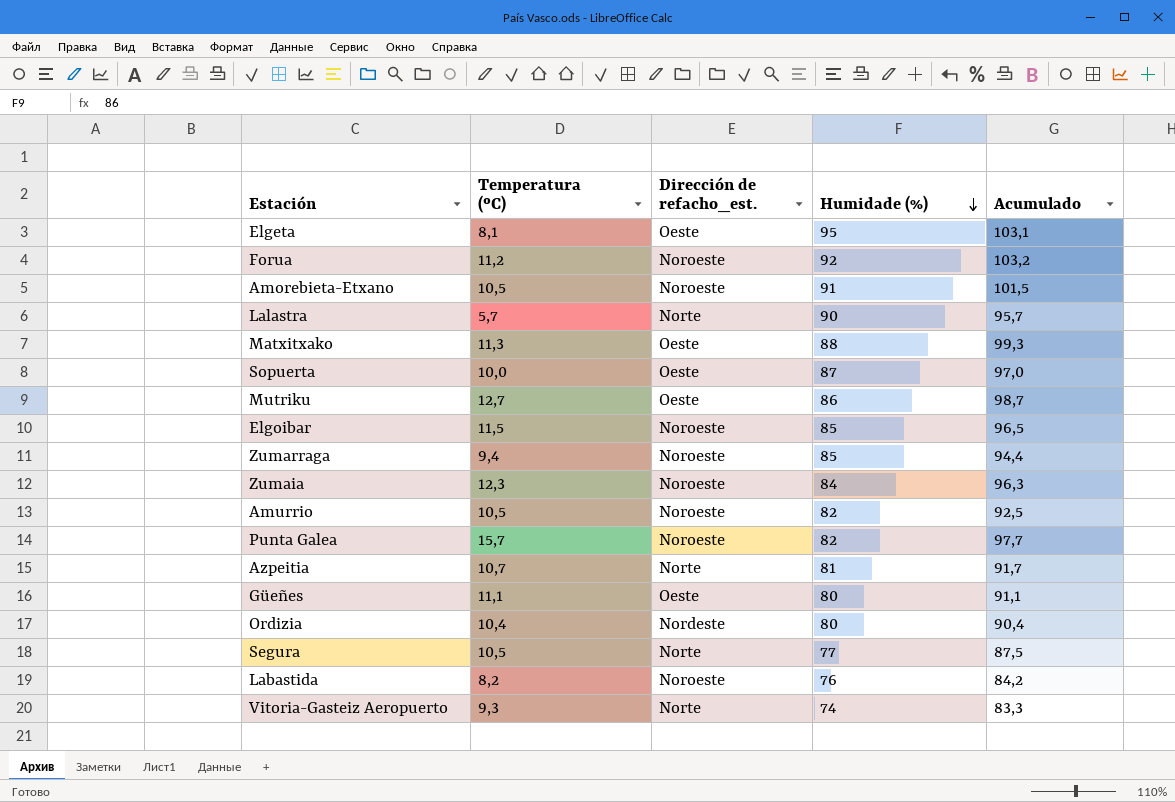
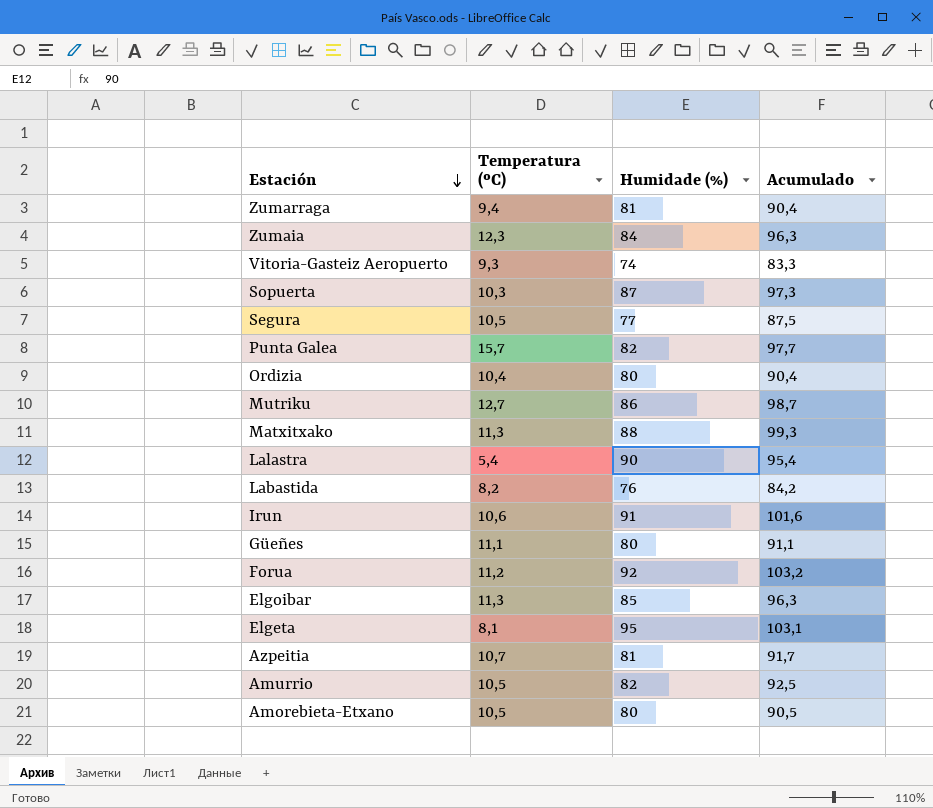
row order: Humidade (%) descending -> Estación descending
column Dirección de refacho_est. | position: 3 -> none
Zumarraga | Humidade (%): 85 -> 81
Zumarraga | Acumulado: 94,4 -> 90,4
Sopuerta | Temperatura (ºC): 10,0 -> 10,3
Sopuerta | Acumulado: 97,0 -> 97,3
Lalastra | Temperatura (ºC): 5,7 -> 5,4
Lalastra | Acumulado: 95,7 -> 95,4
row Irun: none -> 10,6 | 91 | 101,6
Elgoibar | Temperatura (ºC): 11,5 -> 11,3
Elgoibar | Acumulado: 96,5 -> 96,3
Amorebieta-Etxano | Humidade (%): 91 -> 80
Amorebieta-Etxano | Acumulado: 101,5 -> 90,5

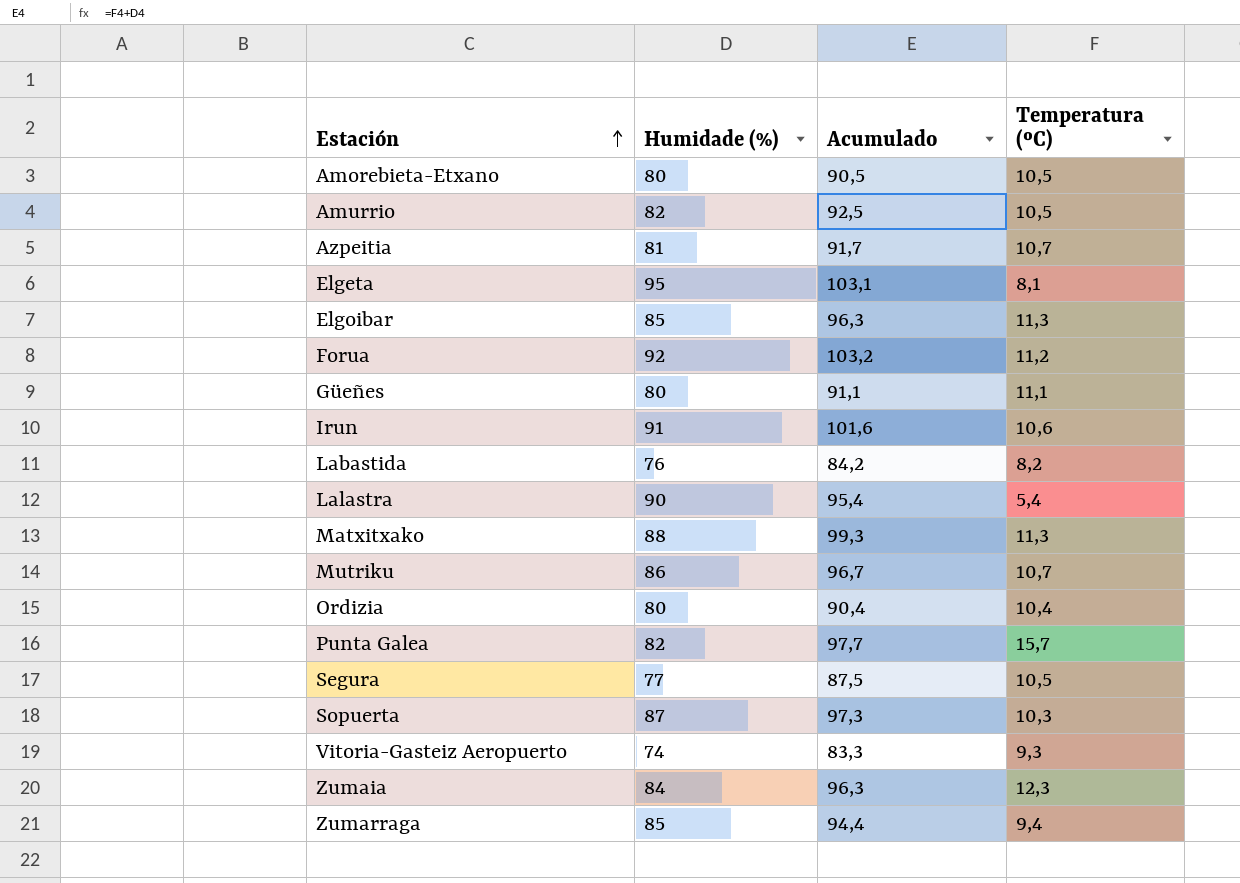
row order: Estación descending -> Estación ascending
column Temperatura (ºC) | position: 2 -> 4
Mutriku | Acumulado: 98,7 -> 96,7
Mutriku | Temperatura (ºC): 12,7 -> 10,7
Zumarraga | Humidade (%): 81 -> 85
Zumarraga | Acumulado: 90,4 -> 94,4

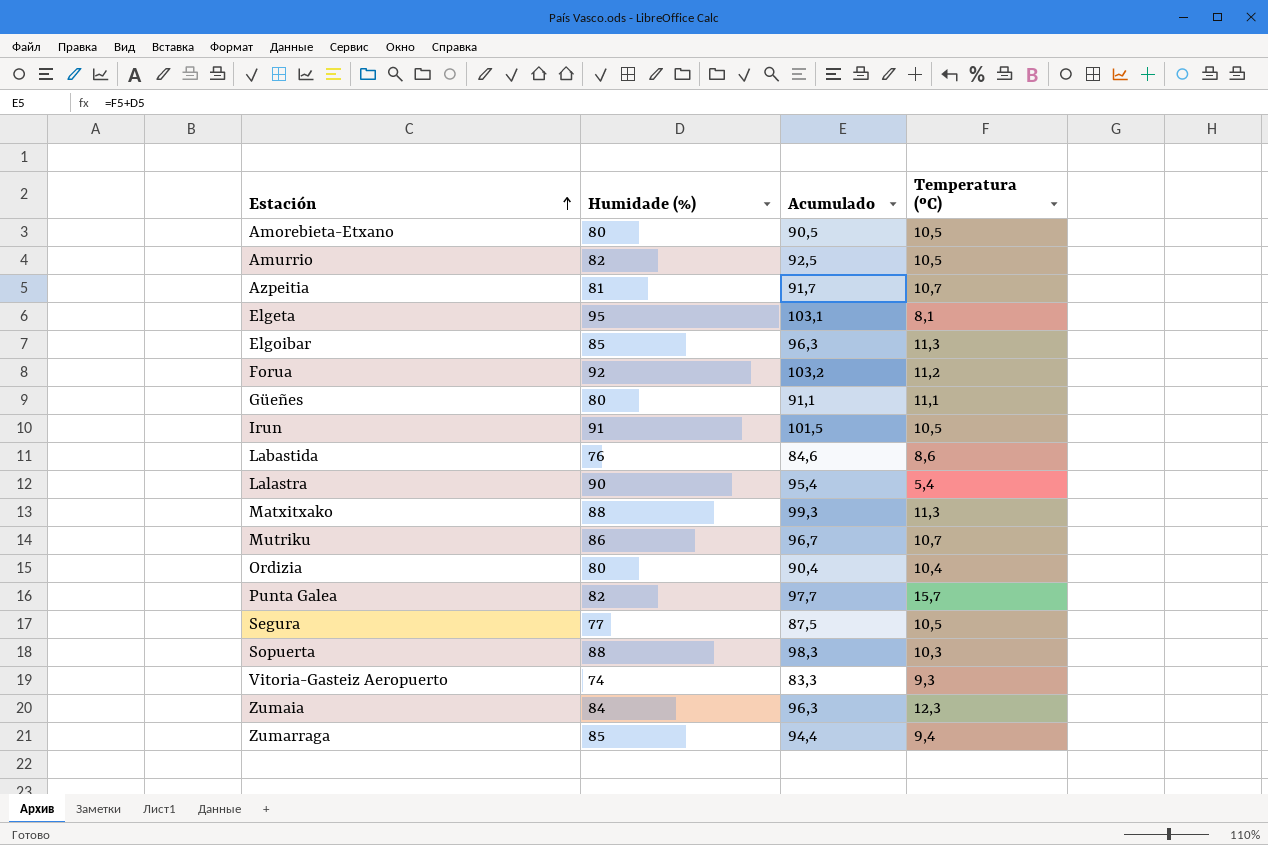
Irun | Acumulado: 101,6 -> 101,5
Irun | Temperatura (ºC): 10,6 -> 10,5
Labastida | Acumulado: 84,2 -> 84,6
Labastida | Temperatura (ºC): 8,2 -> 8,6
Sopuerta | Humidade (%): 87 -> 88
Sopuerta | Acumulado: 97,3 -> 98,3

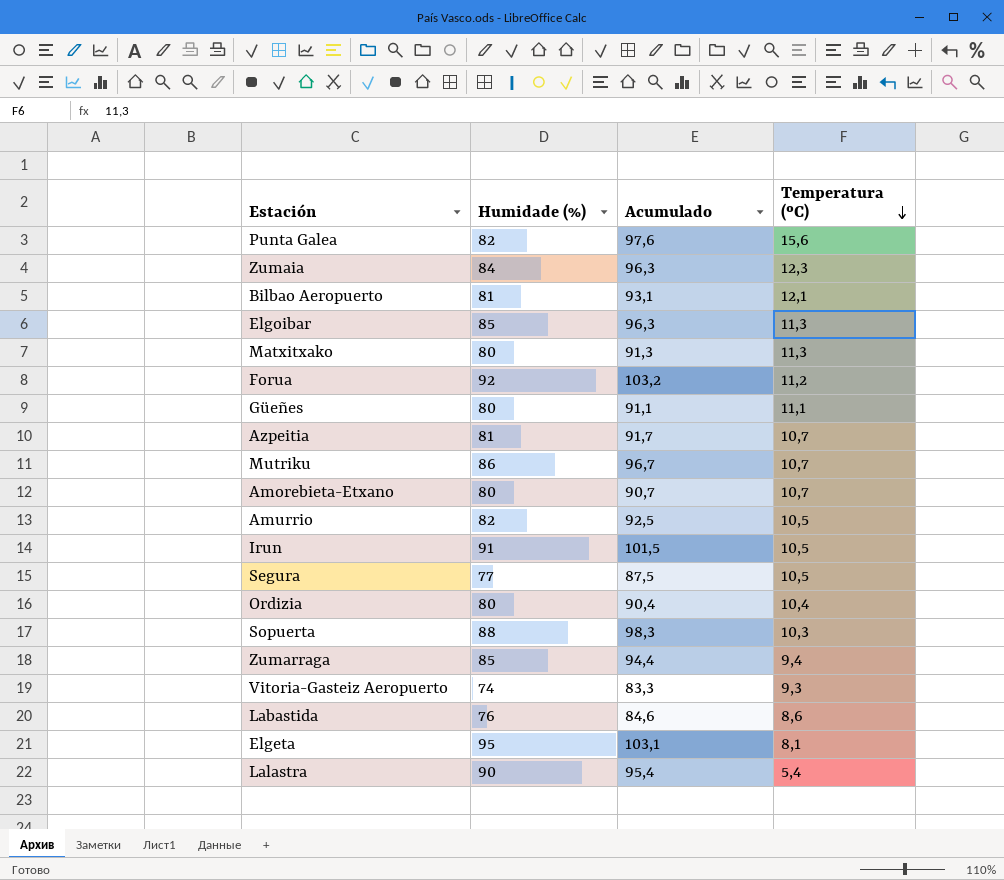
row order: Estación ascending -> Temperatura (ºC) descending
Punta Galea | Acumulado: 97,7 -> 97,6
Punta Galea | Temperatura (ºC): 15,7 -> 15,6
row Bilbao Aeropuerto: none -> 81 | 93,1 | 12,1
Matxitxako | Humidade (%): 88 -> 80
Matxitxako | Acumulado: 99,3 -> 91,3
Amorebieta-Etxano | Acumulado: 90,5 -> 90,7
Amorebieta-Etxano | Temperatura (ºC): 10,5 -> 10,7

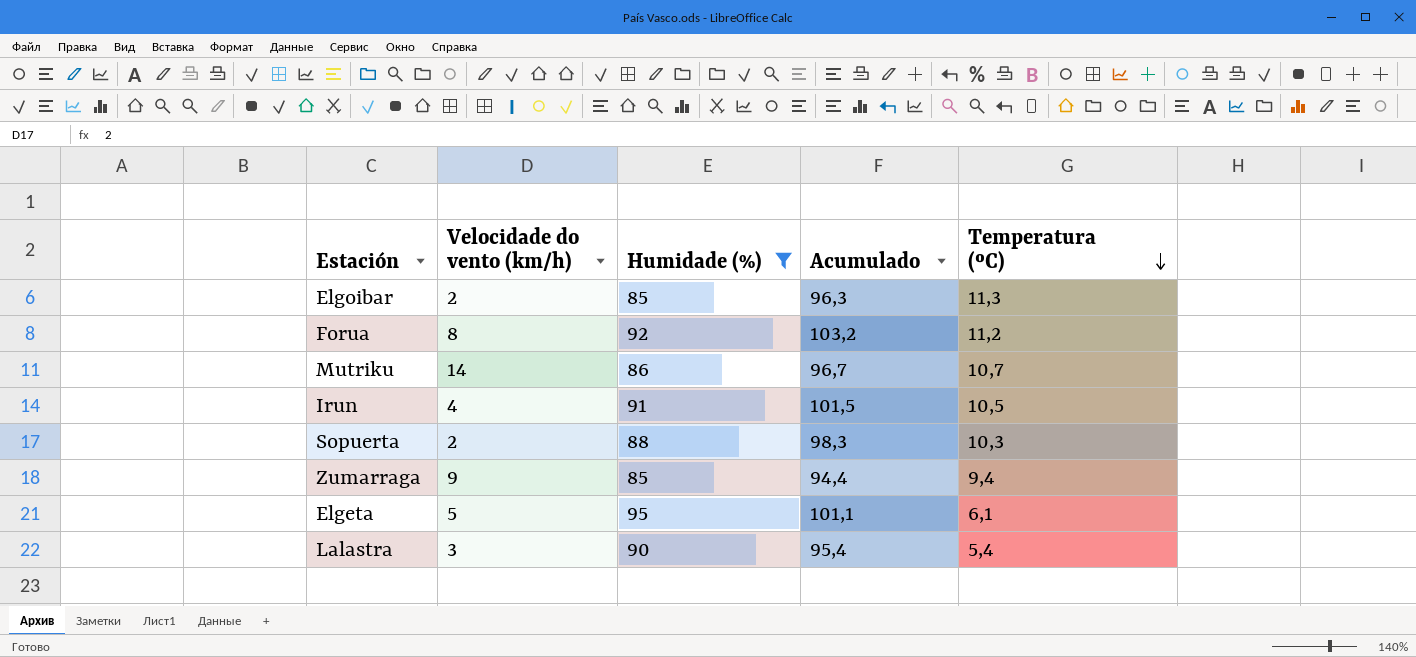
filter: none -> Humidade (%) >= 85
column Velocidade do vento (km/h) | position: none -> 2
Elgeta | Acumulado: 103,1 -> 101,1
Elgeta | Temperatura (ºC): 8,1 -> 6,1

